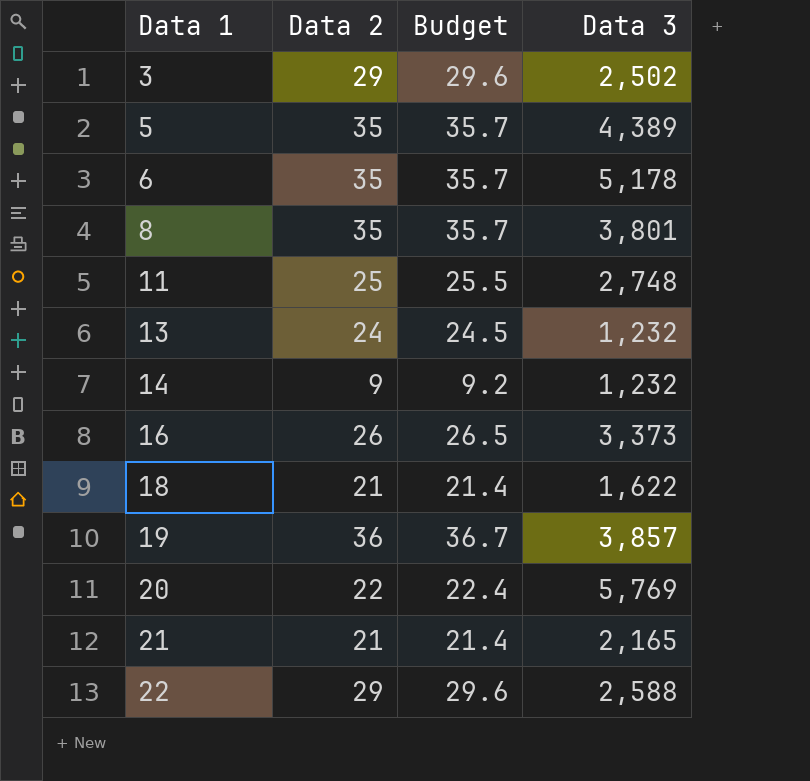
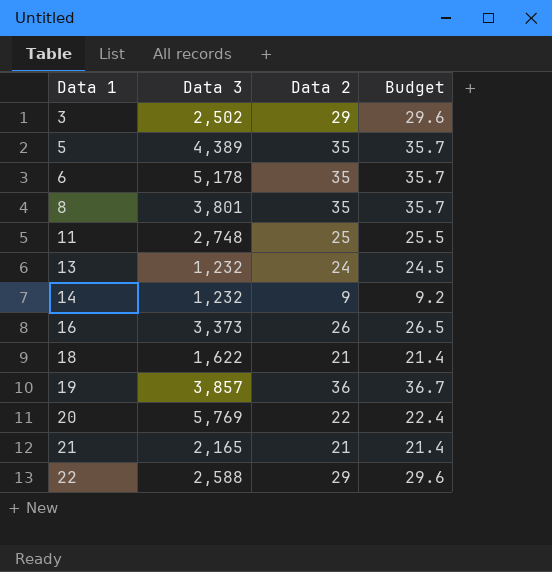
column Data 3 | position: 4 -> 2

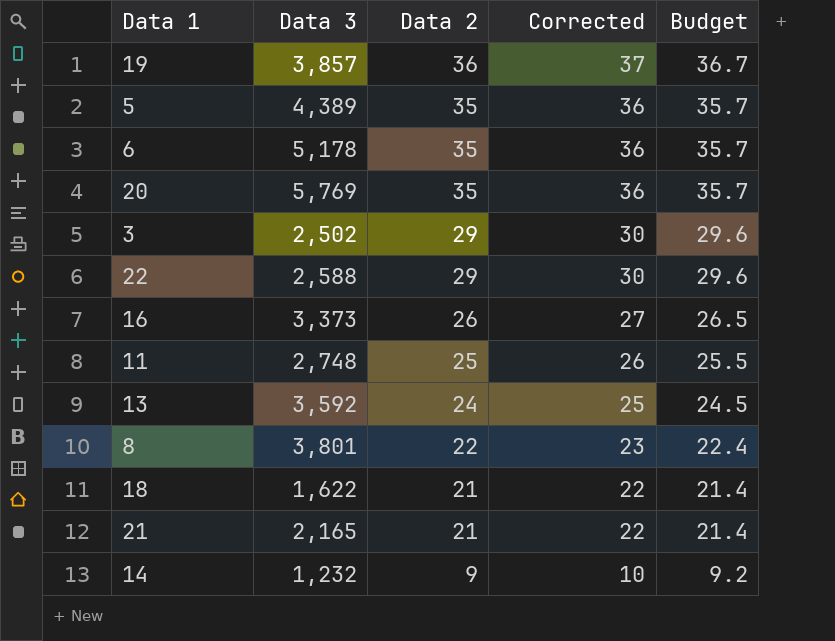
row order: Data 1 ascending -> Data 2 descending
column Corrected | formula: none -> [Data 2] + 1
20 | Data 2: 22 -> 35
20 | Budget: 22.4 -> 35.7
13 | Data 3: 1,232 -> 3,592
8 | Data 2: 35 -> 22
8 | Budget: 35.7 -> 22.4

